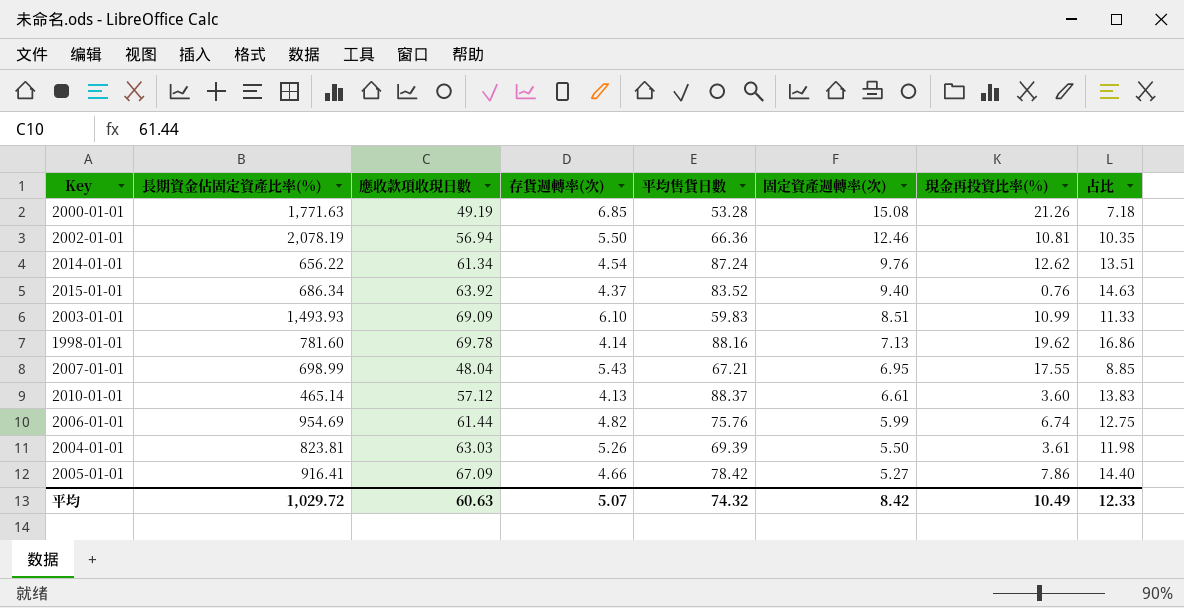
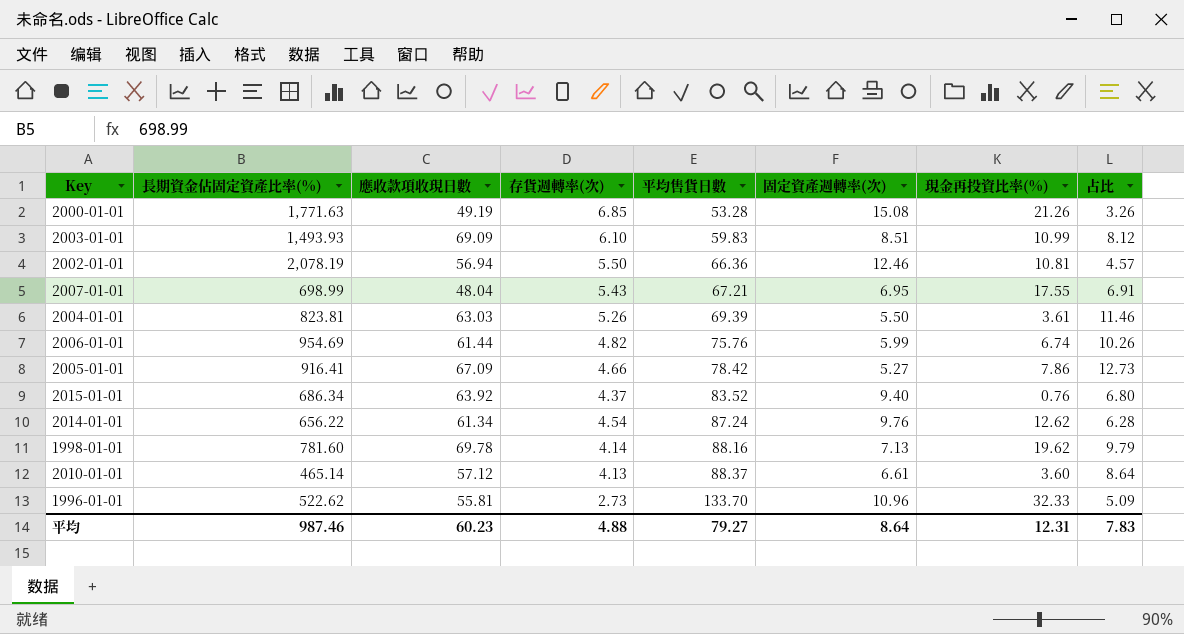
row order: 固定資產週轉率(次) descending -> 平均售貨日數 ascending
column 占比 | formula: [應收款項收現日數] / [存貨週轉率(次)] -> [應收款項收現日數] / [固定資產週轉率(次)]
row 1996-01-01: none -> 522.62 | 55.81 | 2.73 | 133.70 | 10.96 | 32.33 | 5.09
平均 | 長期資金佔固定資產比率(%): 1,029.72 -> 987.46
平均 | 應收款項收現日數: 60.63 -> 60.23
平均 | 存貨週轉率(次): 5.07 -> 4.88
平均 | 平均售貨日數: 74.32 -> 79.27
平均 | 固定資產週轉率(次): 8.42 -> 8.64
平均 | 現金再投資比率(%): 10.49 -> 12.31
平均 | 占比: 12.33 -> 7.83

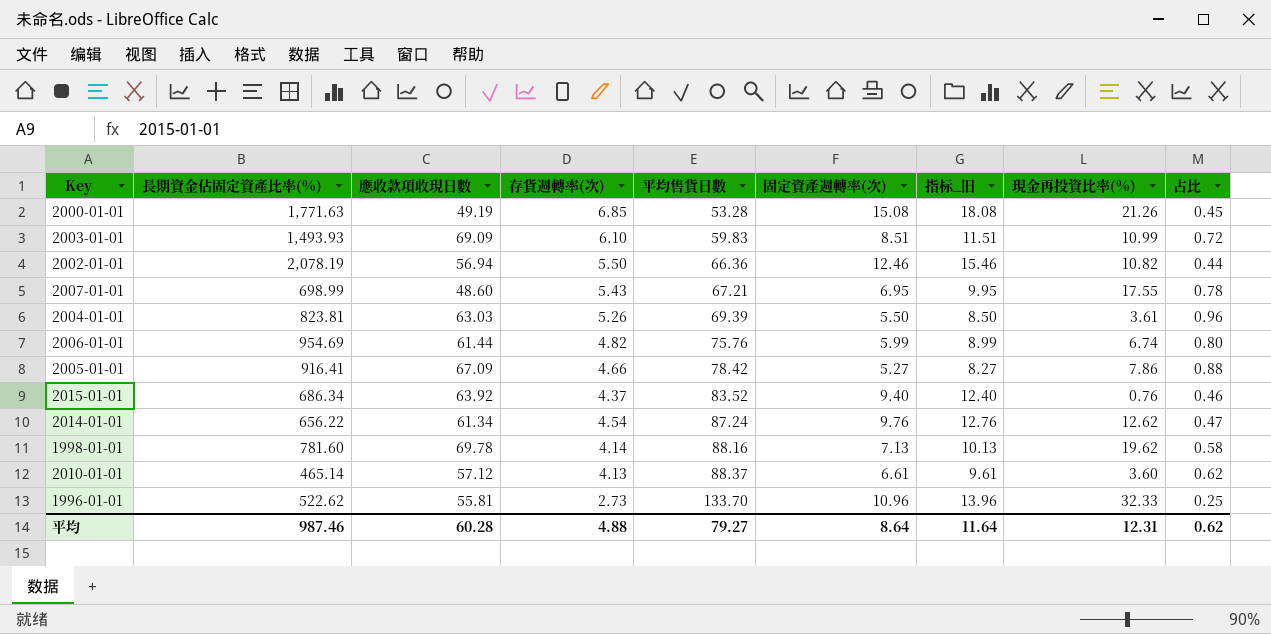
column 指标_旧 | formula: none -> [固定資產週轉率(次)] + 3
column 占比 | formula: [應收款項收現日數] / [固定資產週轉率(次)] -> [存貨週轉率(次)] / [固定資產週轉率(次)]
2002-01-01 | 現金再投資比率(%): 10.81 -> 10.82
2007-01-01 | 應收款項收現日數: 48.04 -> 48.60
平均 | 應收款項收現日數: 60.23 -> 60.28
平均 | 占比: 7.83 -> 0.62

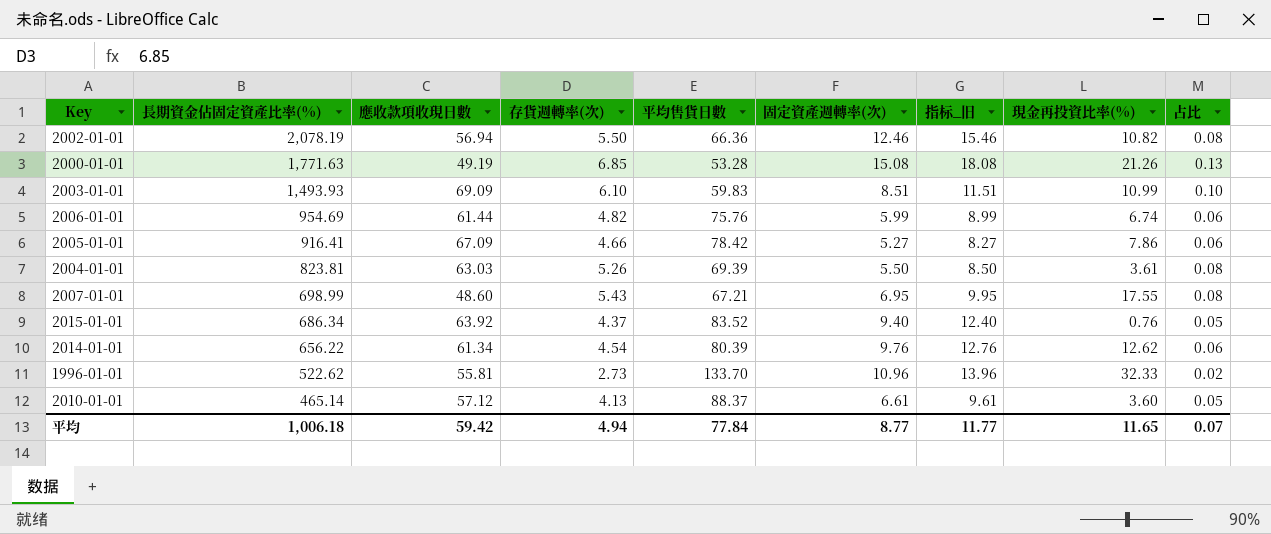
row order: 平均售貨日數 ascending -> 長期資金佔固定資產比率(%) descending
column 占比 | formula: [存貨週轉率(次)] / [固定資產週轉率(次)] -> [存貨週轉率(次)] / [平均售貨日數]
row 1998-01-01: 781.60 | 69.78 | 4.14 | 88.16 | 7.13 | 10.13 | 19.62 | 0.58 -> none
2014-01-01 | 平均售貨日數: 87.24 -> 80.39
平均 | 長期資金佔固定資產比率(%): 987.46 -> 1,006.18
平均 | 應收款項收現日數: 60.28 -> 59.42
平均 | 存貨週轉率(次): 4.88 -> 4.94
平均 | 平均售貨日數: 79.27 -> 77.84
平均 | 固定資產週轉率(次): 8.64 -> 8.77
平均 | 指标_旧: 11.64 -> 11.77
平均 | 現金再投資比率(%): 12.31 -> 11.65
平均 | 占比: 0.62 -> 0.07

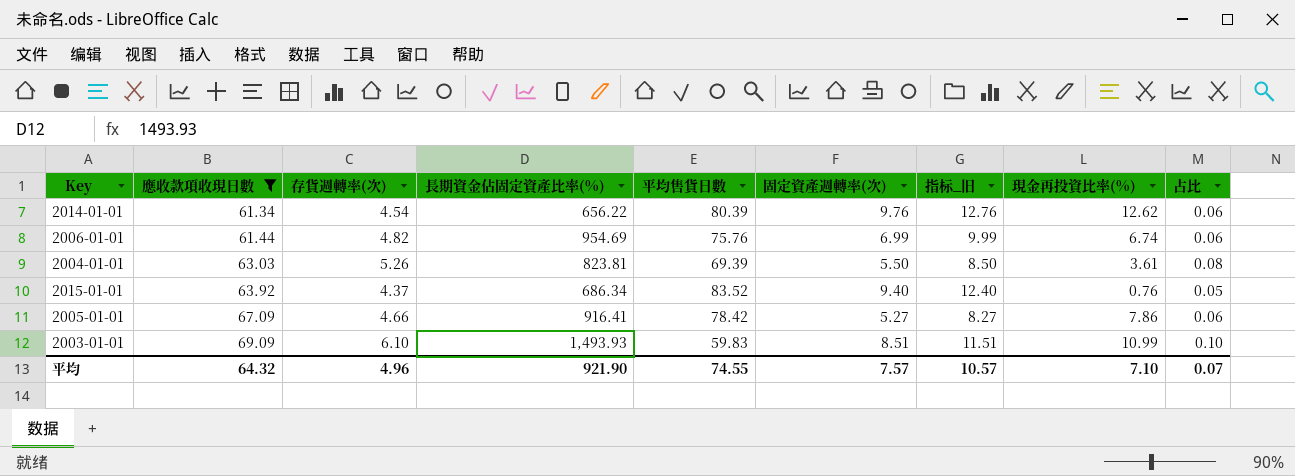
filter: none -> 應收款項收現日數 >= 61.34
row order: 長期資金佔固定資產比率(%) descending -> 應收款項收現日數 ascending
column 長期資金佔固定資產比率(%) | position: 2 -> 4
2006-01-01 | 固定資產週轉率(次): 5.99 -> 6.99
2006-01-01 | 指标_旧: 8.99 -> 9.99
平均 | 應收款項收現日數: 59.42 -> 64.32
平均 | 存貨週轉率(次): 4.94 -> 4.96
平均 | 長期資金佔固定資產比率(%): 1,006.18 -> 921.90
平均 | 平均售貨日數: 77.84 -> 74.55
平均 | 固定資產週轉率(次): 8.77 -> 7.57
平均 | 指标_旧: 11.77 -> 10.57
平均 | 現金再投資比率(%): 11.65 -> 7.10

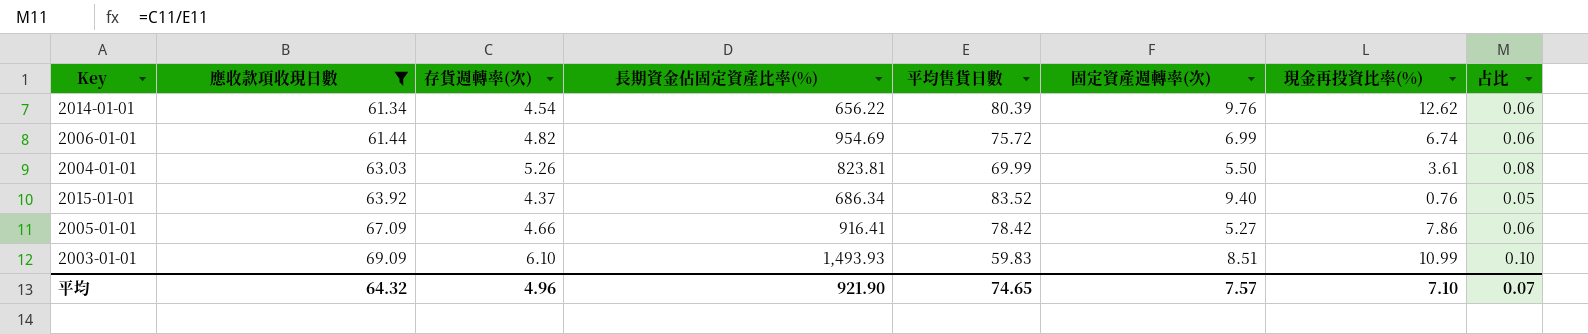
column 指标_旧 | formula: [固定資產週轉率(次)] + 3 -> none
2006-01-01 | 平均售貨日數: 75.76 -> 75.72
2004-01-01 | 平均售貨日數: 69.39 -> 69.99
平均 | 平均售貨日數: 74.55 -> 74.65

